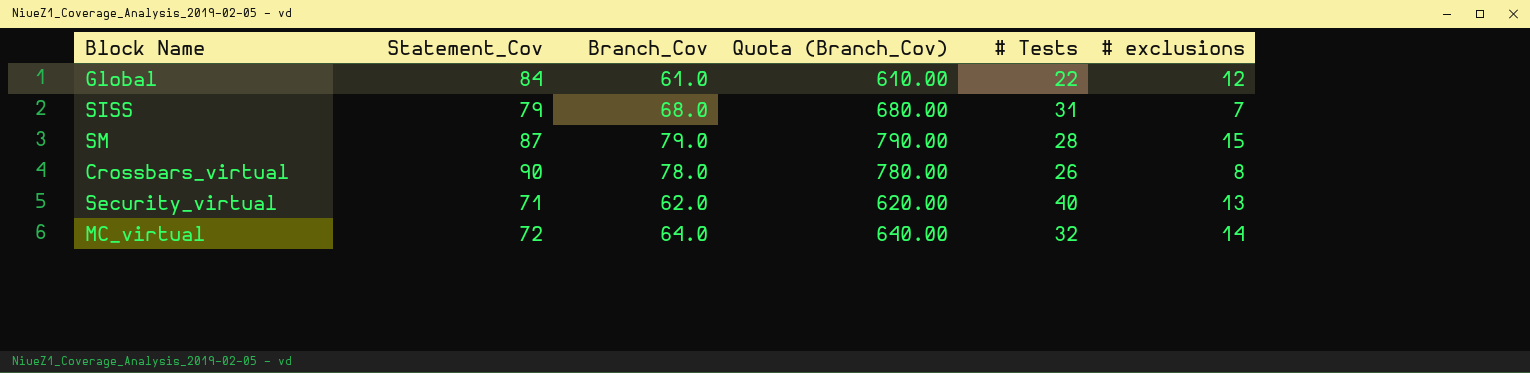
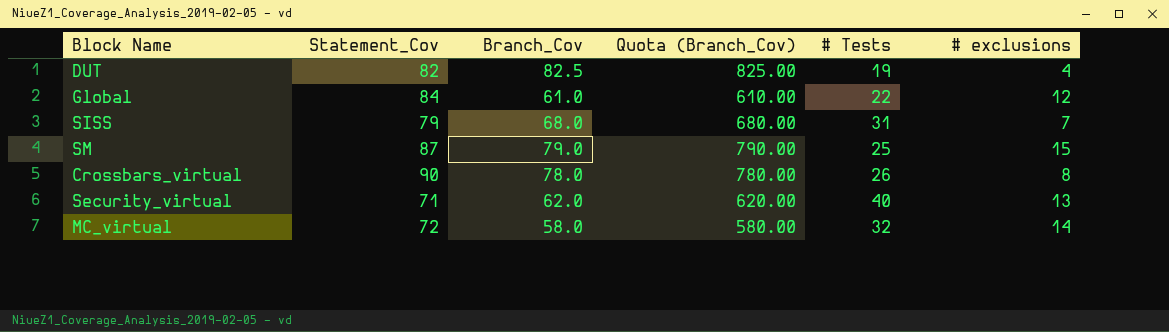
row DUT: none -> 82 | 82.5 | 825.00 | 19 | 4
SM | # Tests: 28 -> 25
MC_virtual | Branch_Cov: 64.0 -> 58.0
MC_virtual | Quota (Branch_Cov): 640.00 -> 580.00

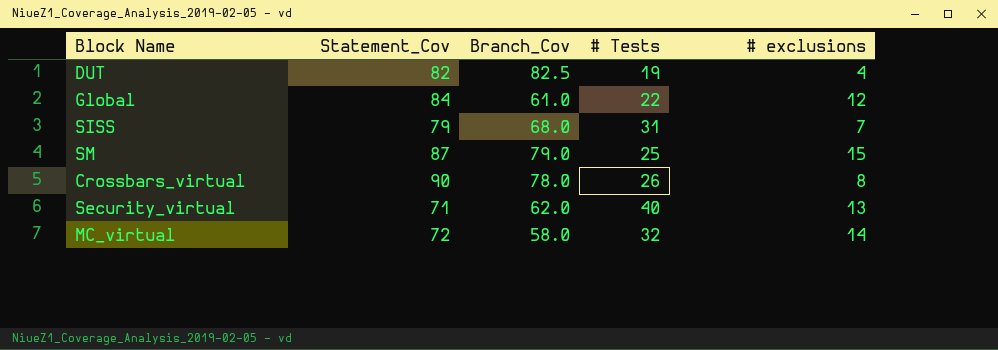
column Quota (Branch_Cov) | formula: [Branch_Cov] * 10 -> none

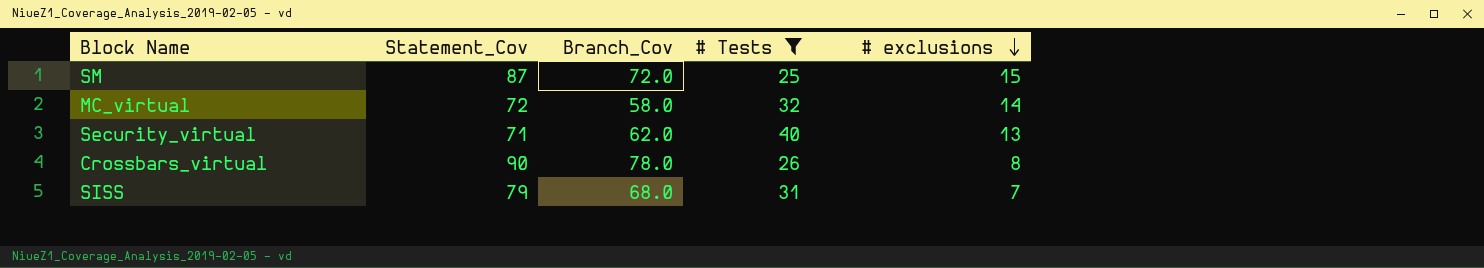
filter: none -> # Tests >= 25
row order: none -> # exclusions descending
SM | Branch_Cov: 79.0 -> 72.0

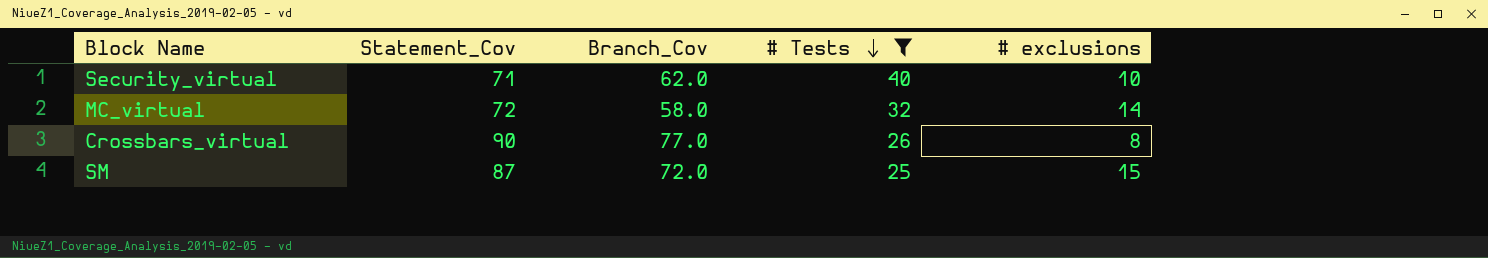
row order: # exclusions descending -> # Tests descending
row SISS: 79 | 68.0 | 31 | 7 -> none
Security_virtual | # exclusions: 13 -> 10
Crossbars_virtual | Branch_Cov: 78.0 -> 77.0

